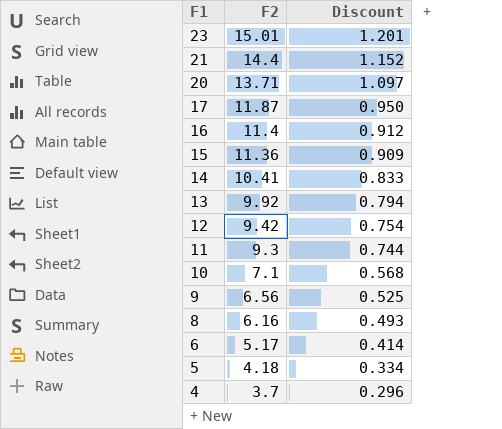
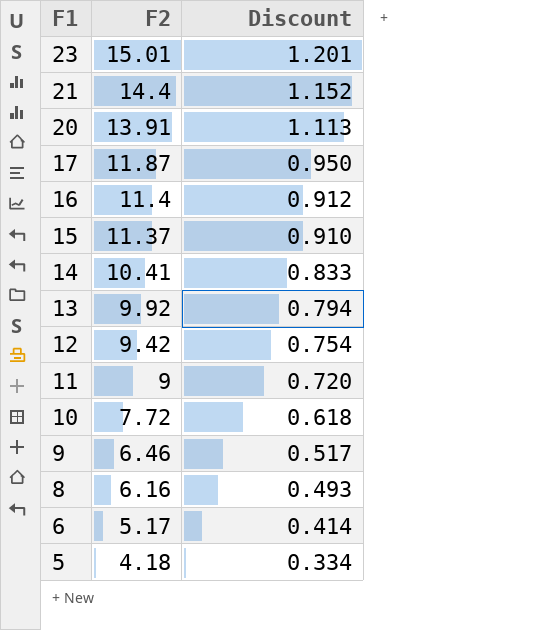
row 4: 3.7 | 0.296 -> none
20 | F2: 13.71 -> 13.91
20 | Discount: 1.097 -> 1.113
15 | F2: 11.36 -> 11.37
15 | Discount: 0.909 -> 0.910
11 | F2: 9.3 -> 9
11 | Discount: 0.744 -> 0.720
10 | F2: 7.1 -> 7.72
10 | Discount: 0.568 -> 0.618
9 | F2: 6.56 -> 6.46
9 | Discount: 0.525 -> 0.517

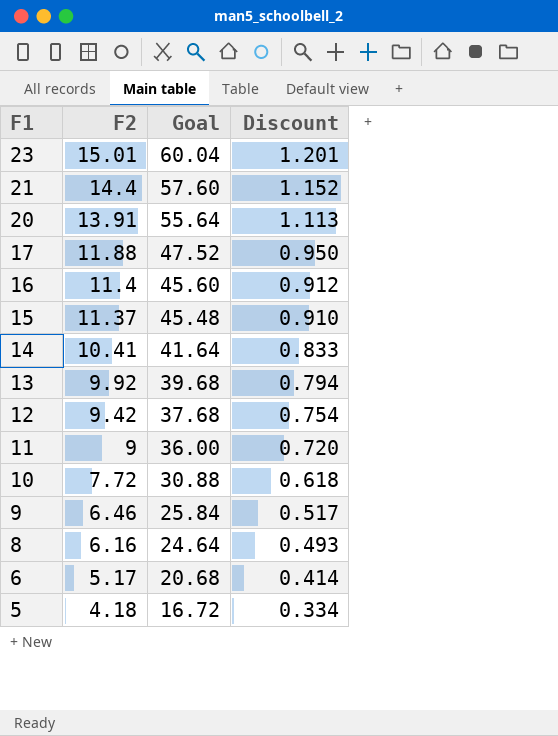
column Goal | formula: none -> [F2] * 4
17 | F2: 11.87 -> 11.88

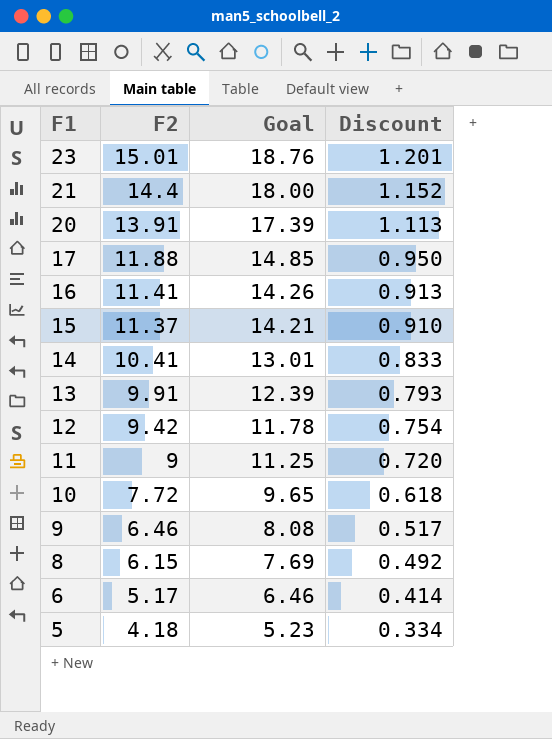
column Goal | formula: [F2] * 4 -> [F2] * 1.25
16 | F2: 11.4 -> 11.41
16 | Discount: 0.912 -> 0.913
13 | F2: 9.92 -> 9.91
13 | Discount: 0.794 -> 0.793
8 | F2: 6.16 -> 6.15
8 | Discount: 0.493 -> 0.492

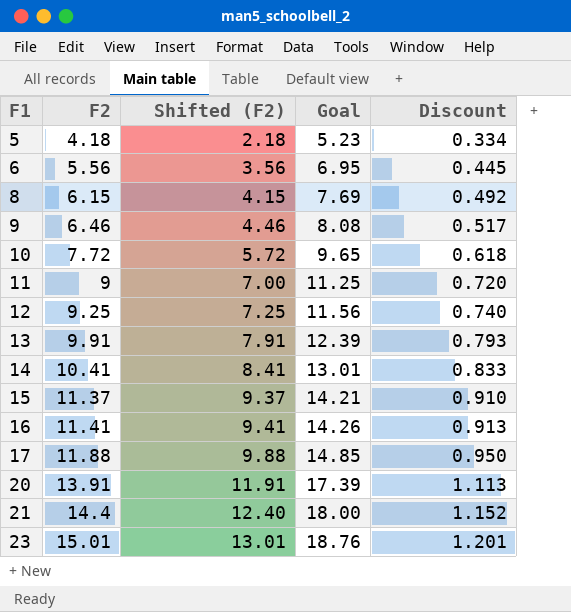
row order: F1 descending -> F1 ascending
column Shifted (F2) | formula: none -> [F2] - 2
6 | F2: 5.17 -> 5.56
6 | Goal: 6.46 -> 6.95
6 | Discount: 0.414 -> 0.445
12 | F2: 9.42 -> 9.25
12 | Goal: 11.78 -> 11.56
12 | Discount: 0.754 -> 0.740

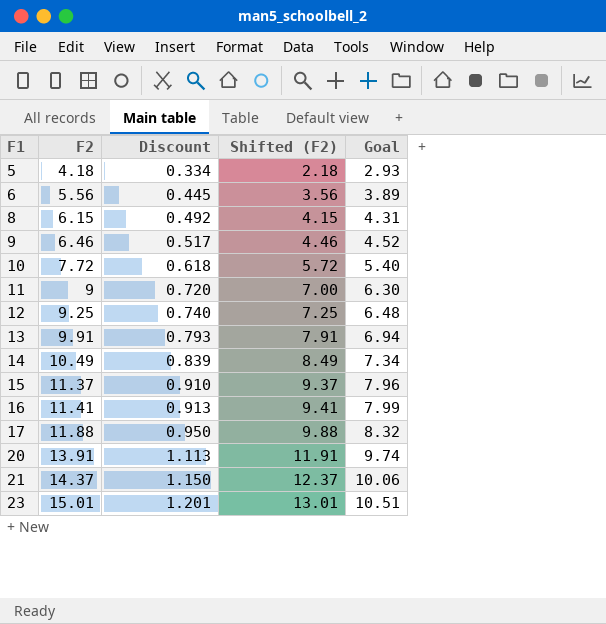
column Discount | position: 5 -> 3
column Goal | formula: [F2] * 1.25 -> [F2] * 0.7
14 | F2: 10.41 -> 10.49
14 | Discount: 0.833 -> 0.839
14 | Shifted (F2): 8.41 -> 8.49
21 | F2: 14.4 -> 14.37
21 | Discount: 1.152 -> 1.150
21 | Shifted (F2): 12.40 -> 12.37

